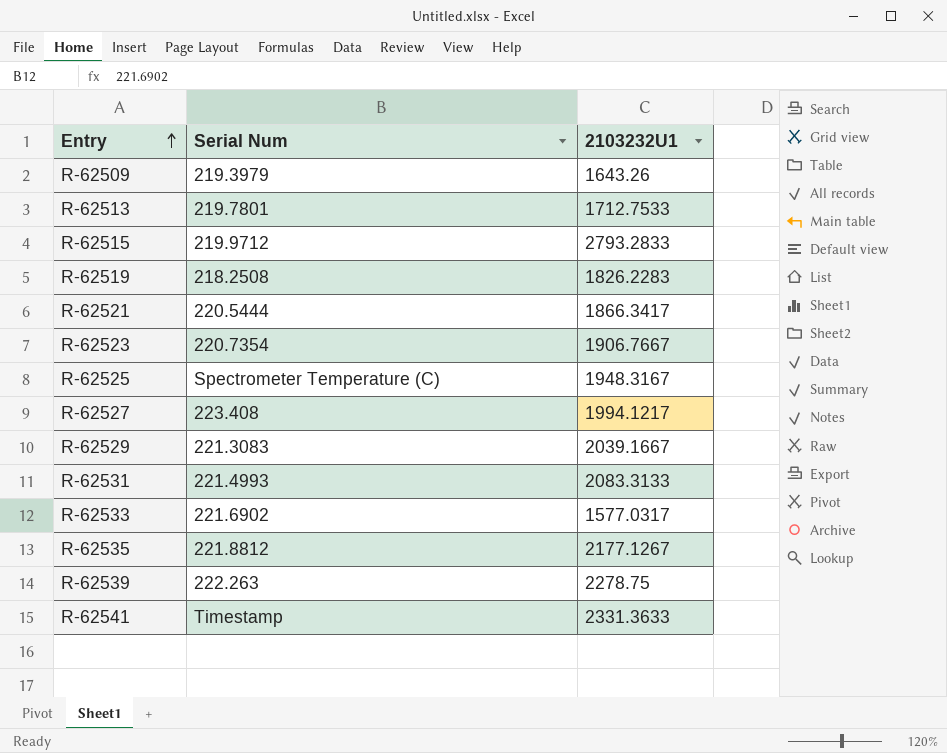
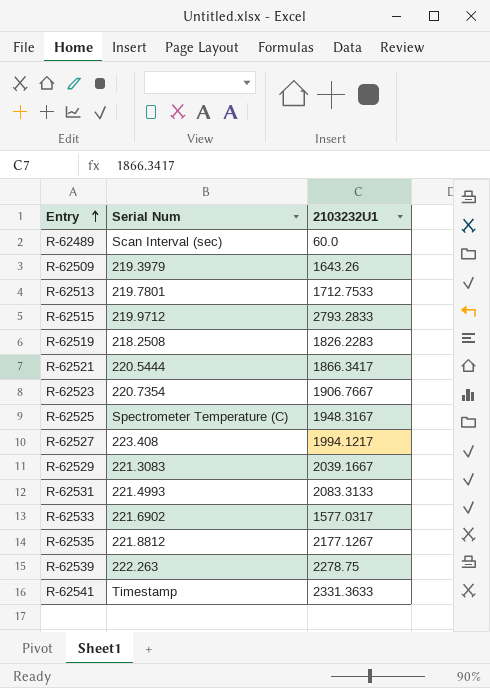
row R-62489: none -> Scan Interval (sec) | 60.0

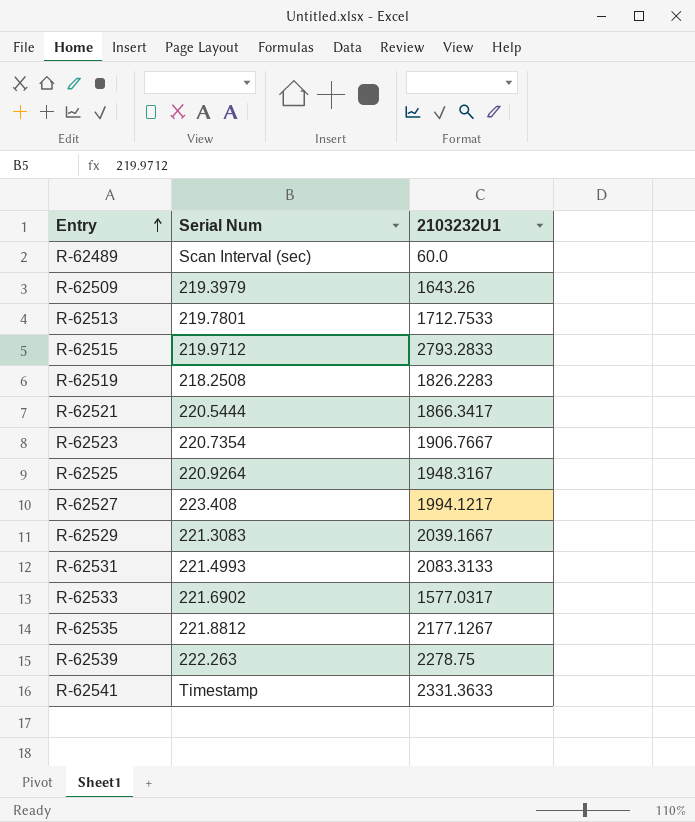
R-62525 | Serial Num: Spectrometer Temperature (C) -> 220.9264

